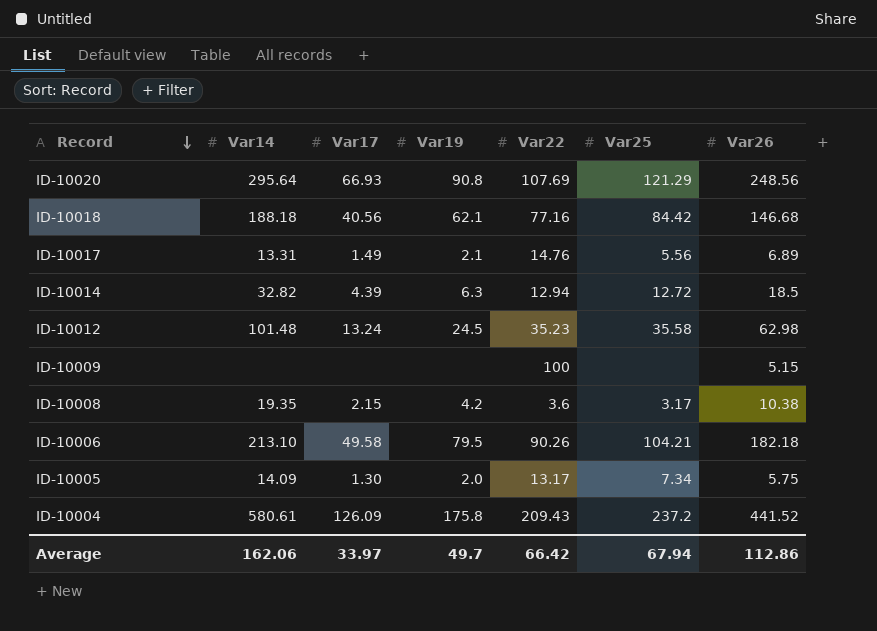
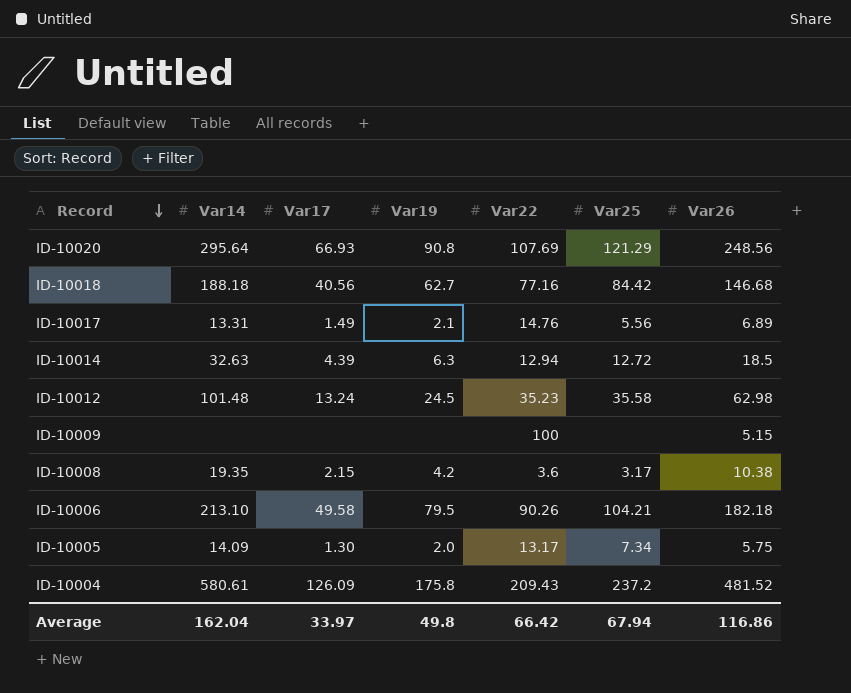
ID-10018 | Var19: 62.1 -> 62.7
ID-10014 | Var14: 32.82 -> 32.63
ID-10004 | Var26: 441.52 -> 481.52
Average | Var14: 162.06 -> 162.04
Average | Var19: 49.7 -> 49.8
Average | Var26: 112.86 -> 116.86

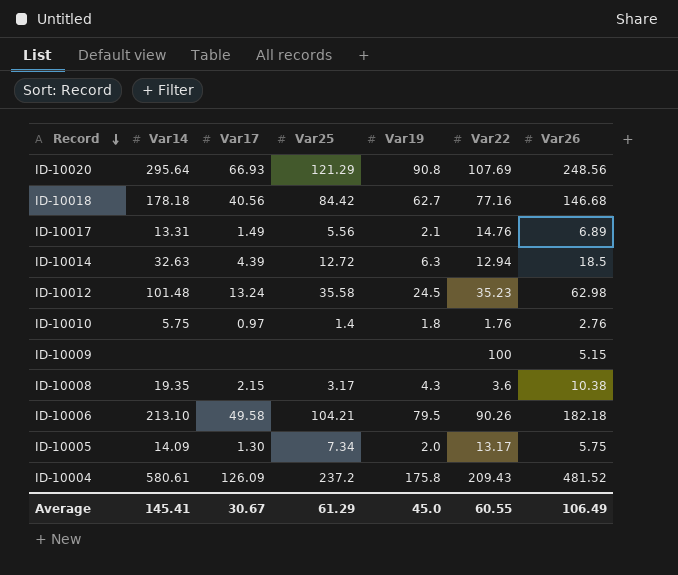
column Var25 | position: 6 -> 4
ID-10018 | Var14: 188.18 -> 178.18
row ID-10010: none -> 5.75 | 0.97 | 1.4 | 1.8 | 1.76 | 2.76
ID-10008 | Var19: 4.2 -> 4.3
Average | Var14: 162.04 -> 145.41
Average | Var17: 33.97 -> 30.67
Average | Var25: 67.94 -> 61.29
Average | Var19: 49.8 -> 45.0
Average | Var22: 66.42 -> 60.55
Average | Var26: 116.86 -> 106.49

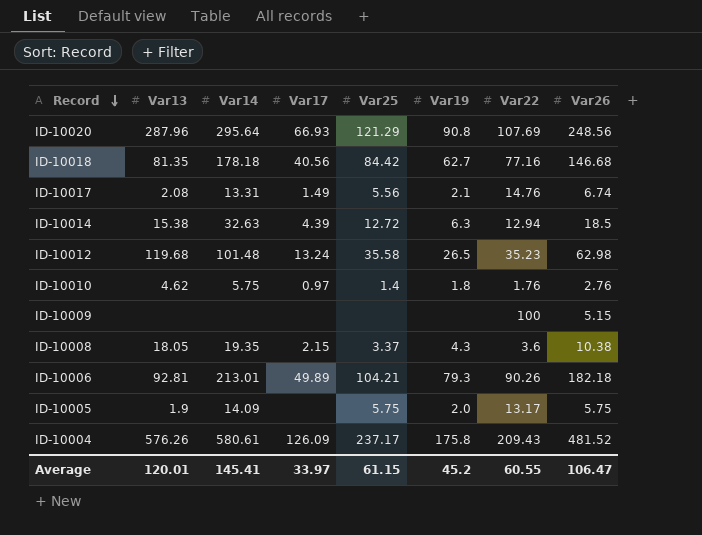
column Var13 | position: none -> 2
ID-10017 | Var26: 6.89 -> 6.74
ID-10012 | Var19: 24.5 -> 26.5
ID-10008 | Var25: 3.17 -> 3.37
ID-10006 | Var14: 213.10 -> 213.01
ID-10006 | Var17: 49.58 -> 49.89
ID-10006 | Var19: 79.5 -> 79.3
ID-10005 | Var17: 1.30 -> none
ID-10005 | Var25: 7.34 -> 5.75
ID-10004 | Var25: 237.2 -> 237.17
Average | Var17: 30.67 -> 33.97
Average | Var25: 61.29 -> 61.15
Average | Var19: 45.0 -> 45.2
Average | Var26: 106.49 -> 106.47

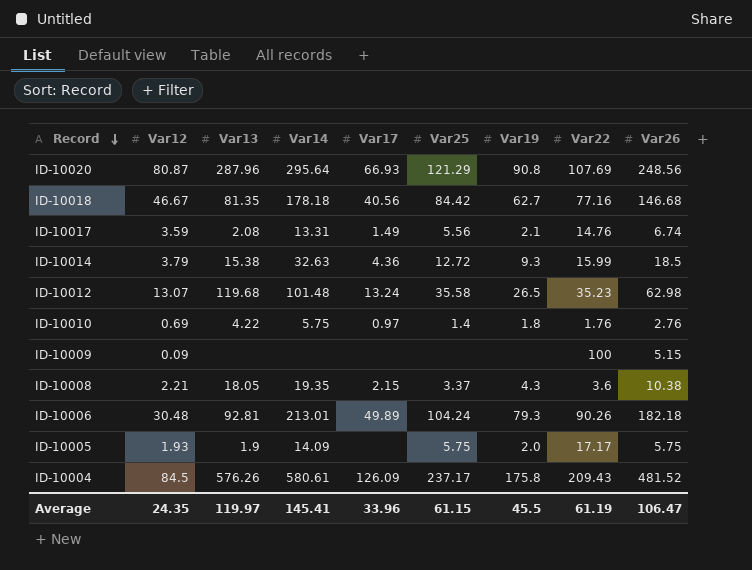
column Var12 | position: none -> 2
ID-10014 | Var17: 4.39 -> 4.36
ID-10014 | Var19: 6.3 -> 9.3
ID-10014 | Var22: 12.94 -> 15.99
ID-10010 | Var13: 4.62 -> 4.22
ID-10006 | Var25: 104.21 -> 104.24
ID-10005 | Var22: 13.17 -> 17.17
Average | Var13: 120.01 -> 119.97
Average | Var17: 33.97 -> 33.96
Average | Var19: 45.2 -> 45.5
Average | Var22: 60.55 -> 61.19

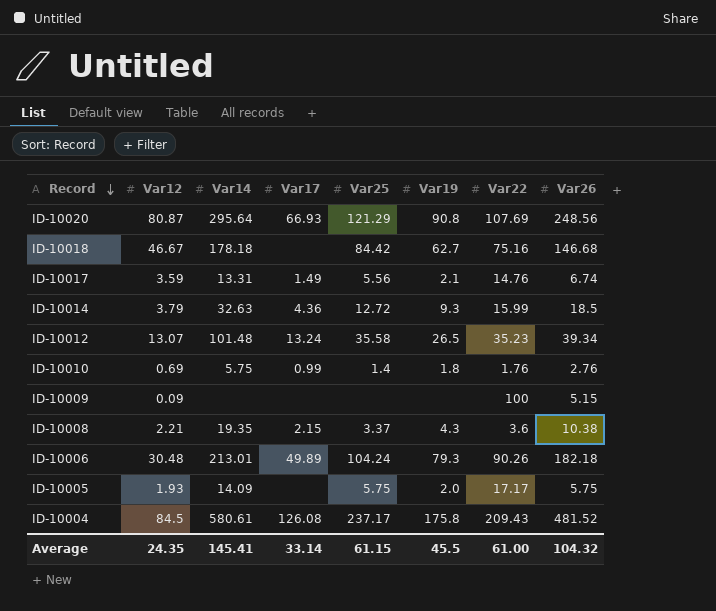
column Var13 | position: 3 -> none
ID-10018 | Var17: 40.56 -> none
ID-10018 | Var22: 77.16 -> 75.16
ID-10012 | Var26: 62.98 -> 39.34
ID-10010 | Var17: 0.97 -> 0.99
ID-10004 | Var17: 126.09 -> 126.08
Average | Var17: 33.96 -> 33.14
Average | Var22: 61.19 -> 61.00
Average | Var26: 106.47 -> 104.32

